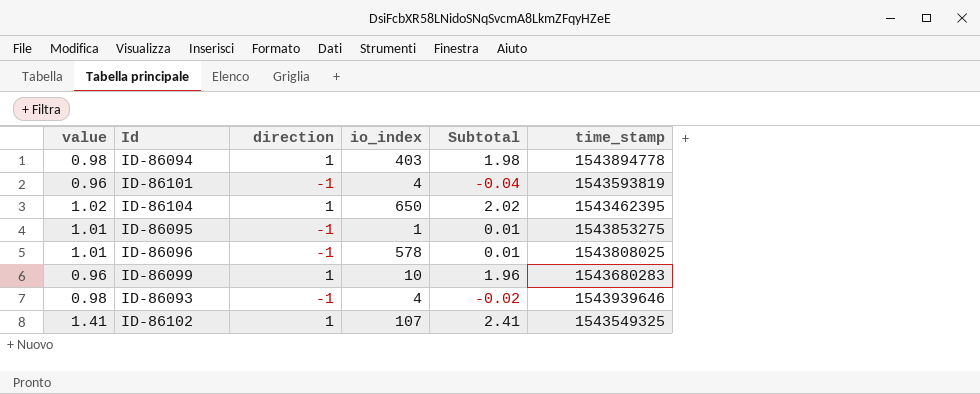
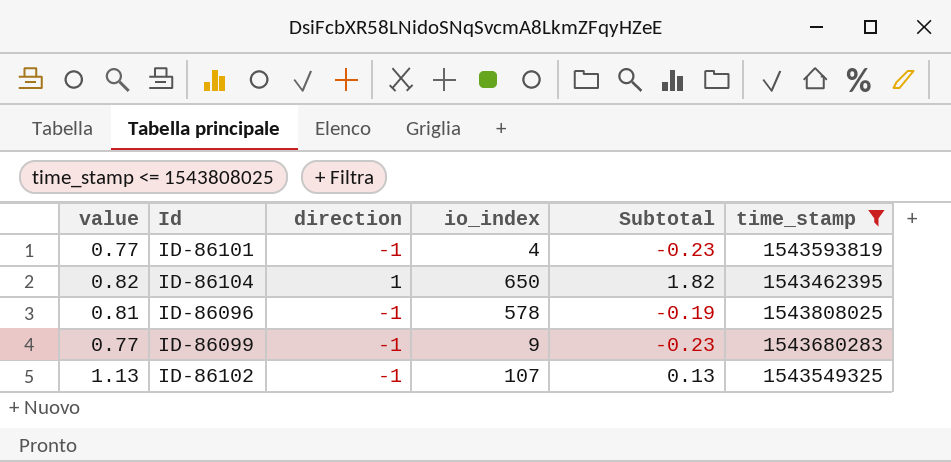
filter: none -> time_stamp <= 1543808025
ID-86101 | value: 0.96 -> 0.77
ID-86101 | Subtotal: -0.04 -> -0.23
ID-86104 | value: 1.02 -> 0.82
ID-86104 | Subtotal: 2.02 -> 1.82
ID-86096 | value: 1.01 -> 0.81
ID-86096 | Subtotal: 0.01 -> -0.19
ID-86099 | value: 0.96 -> 0.77
ID-86099 | direction: 1 -> -1
ID-86099 | io_index: 10 -> 9
ID-86099 | Subtotal: 1.96 -> -0.23
ID-86102 | value: 1.41 -> 1.13
ID-86102 | direction: 1 -> -1
ID-86102 | Subtotal: 2.41 -> 0.13

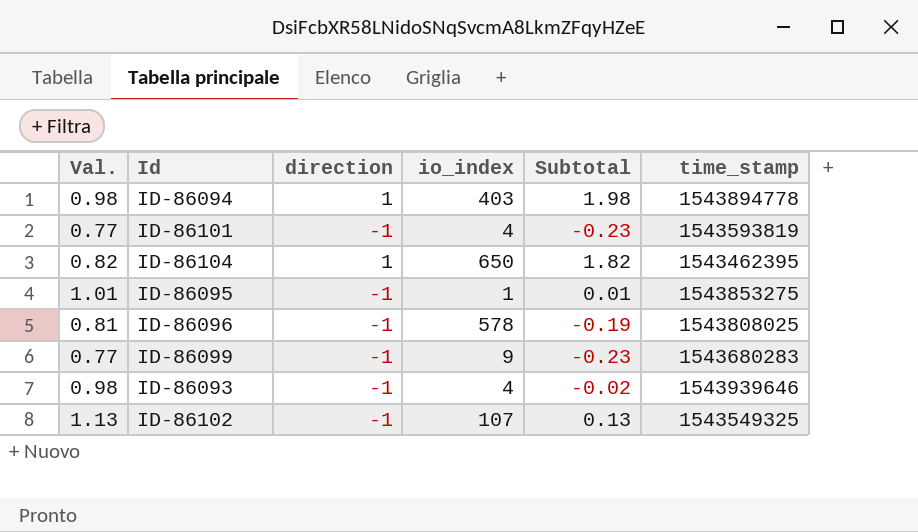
filter: time_stamp <= 1543808025 -> none
column name: value -> Val.

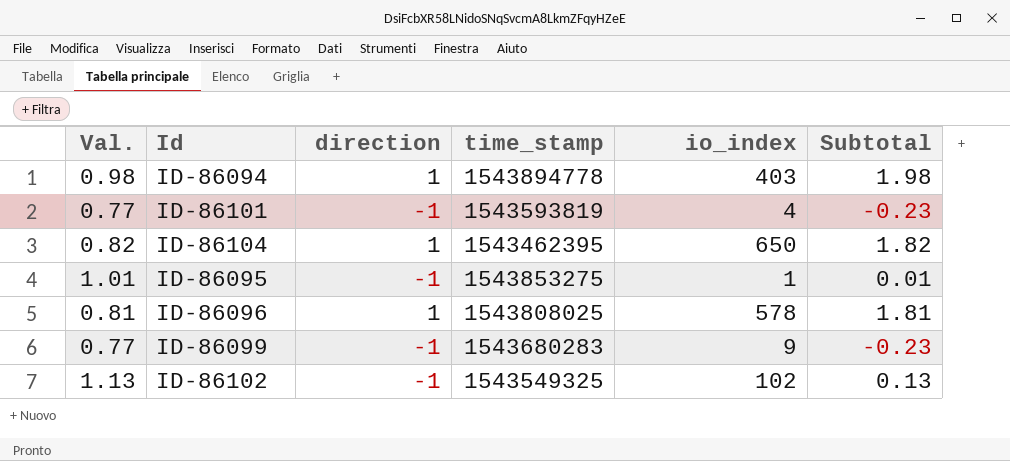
column time_stamp | position: 6 -> 4
row ID-86093: 0.98 | -1 | 4 | -0.02 | 1543939646 -> none
ID-86096 | direction: -1 -> 1
ID-86096 | Subtotal: -0.19 -> 1.81
ID-86102 | io_index: 107 -> 102

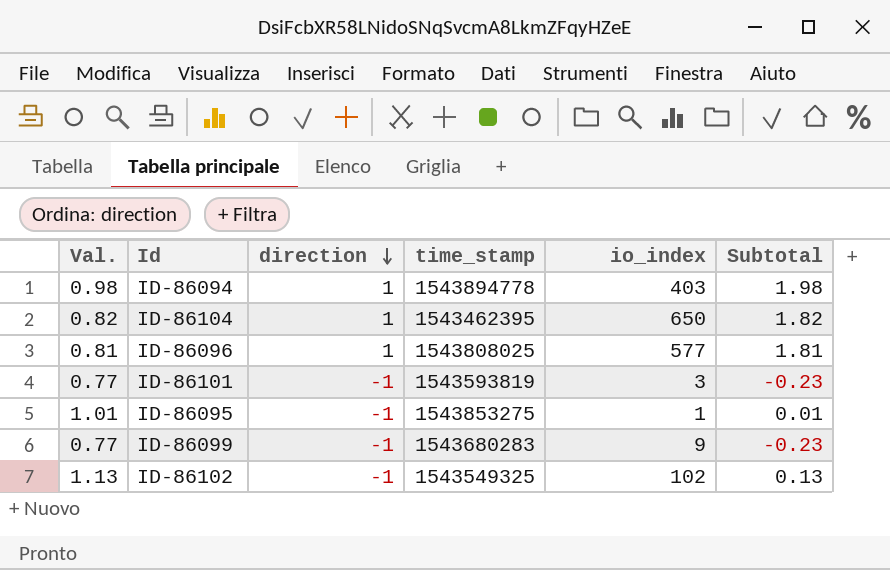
row order: none -> direction descending
ID-86096 | io_index: 578 -> 577
ID-86101 | io_index: 4 -> 3

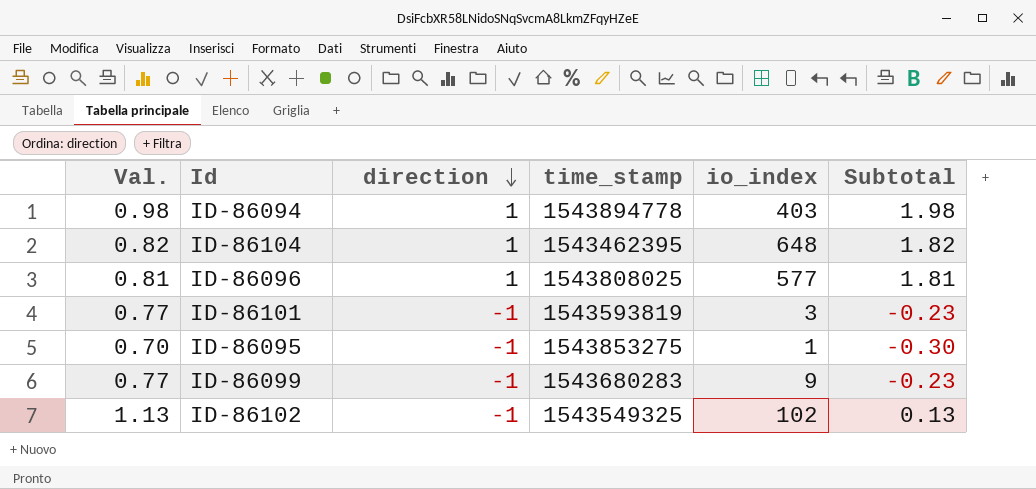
ID-86104 | io_index: 650 -> 648
ID-86095 | Val.: 1.01 -> 0.70
ID-86095 | Subtotal: 0.01 -> -0.30

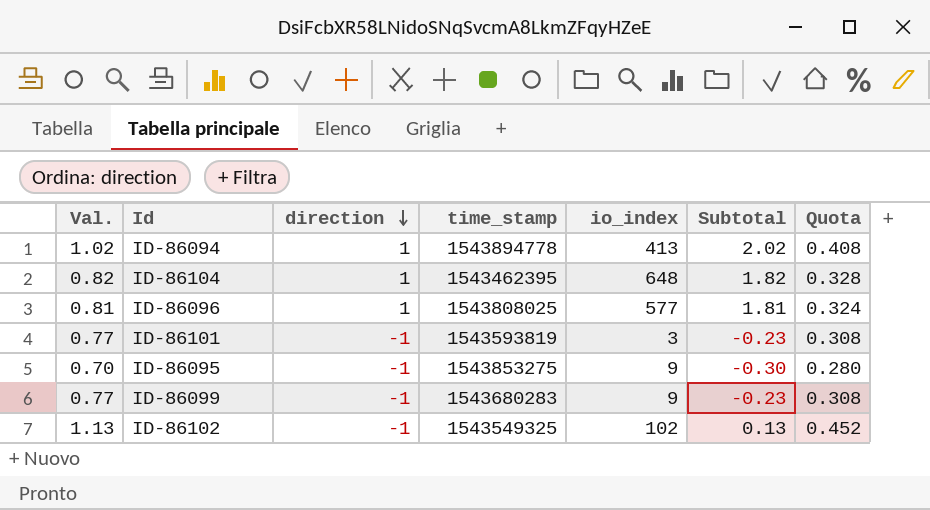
column Quota | formula: none -> [Val.] * 0.4
ID-86094 | Val.: 0.98 -> 1.02
ID-86094 | io_index: 403 -> 413
ID-86094 | Subtotal: 1.98 -> 2.02
ID-86095 | io_index: 1 -> 9

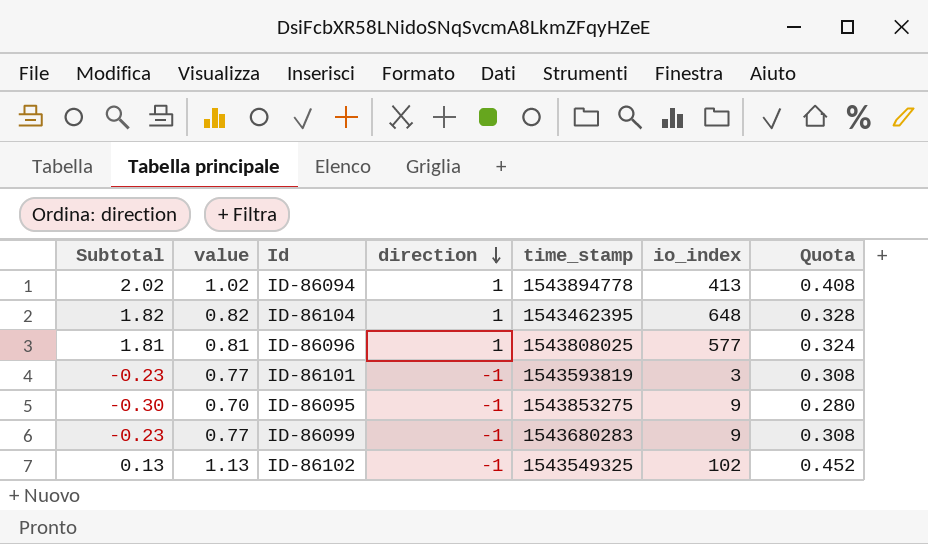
column Subtotal | position: 6 -> 1
column name: Val. -> value

